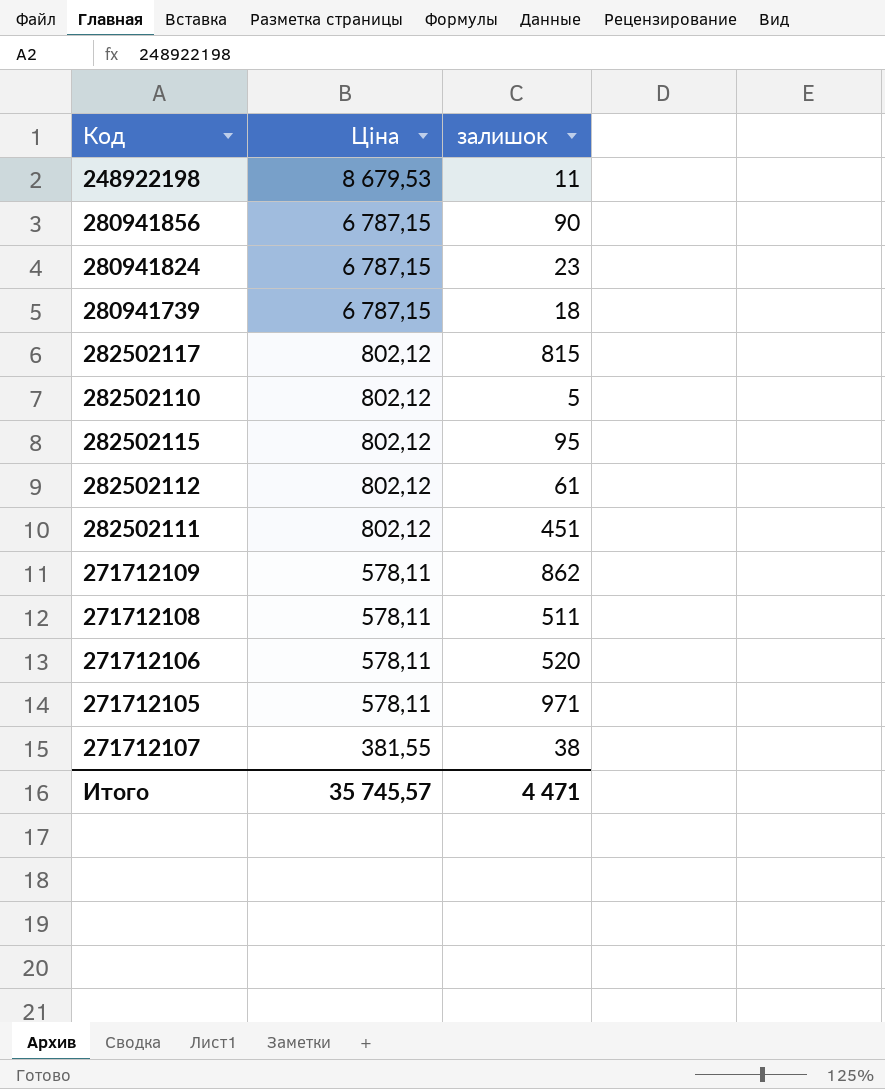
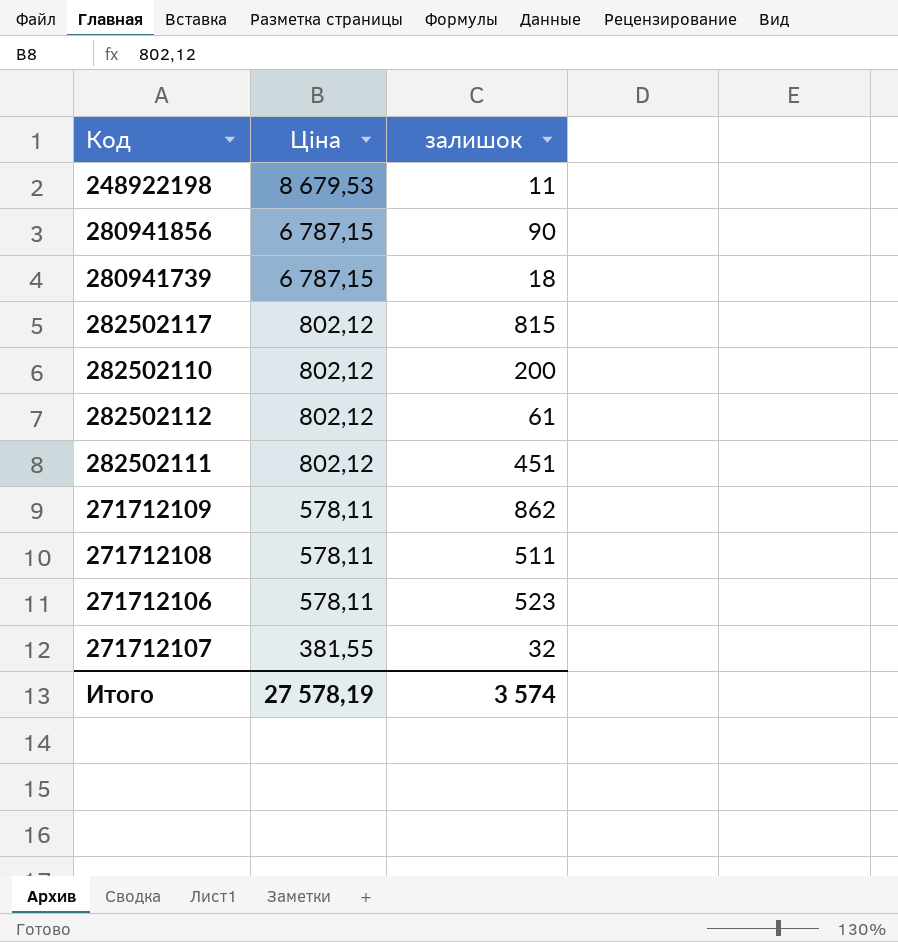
row 280941824: 6 787,15 | 23 -> none
row 282502115: 802,12 | 95 -> none
row 271712105: 578,11 | 971 -> none
282502110 | залишок: 5 -> 200
271712106 | залишок: 520 -> 523
271712107 | залишок: 38 -> 32
Итого | Ціна: 35 745,57 -> 27 578,19
Итого | залишок: 4 471 -> 3 574

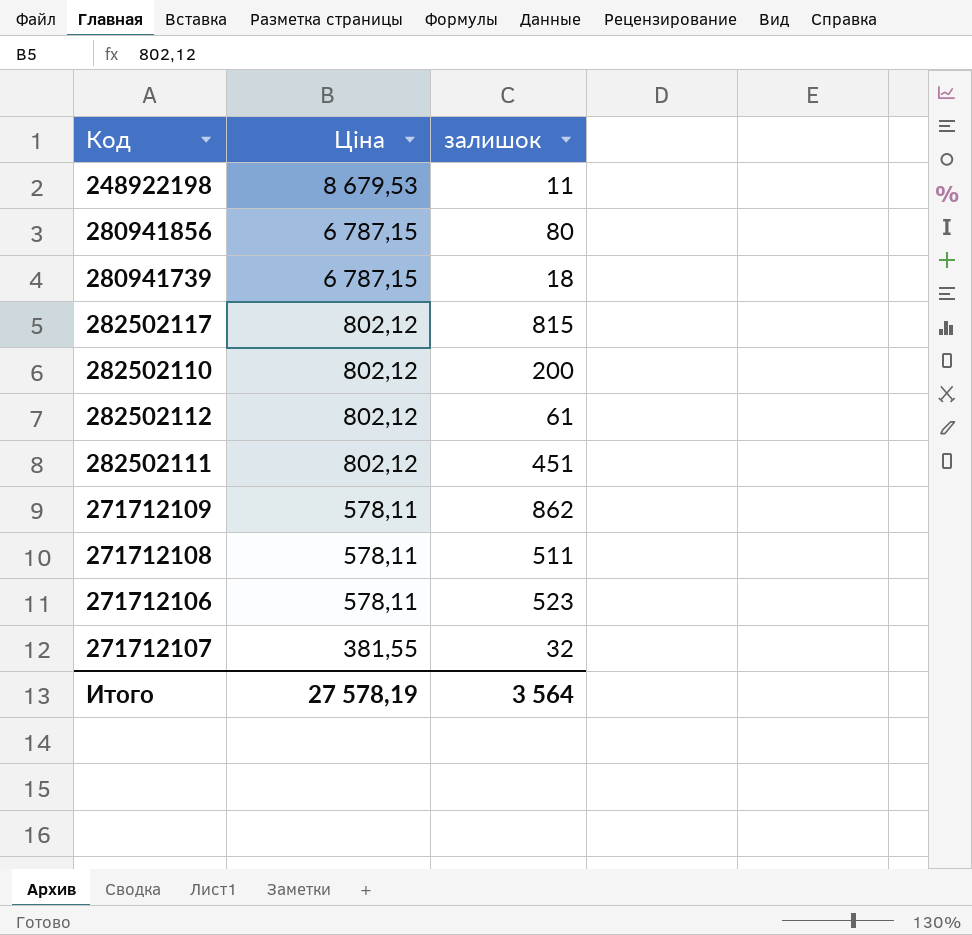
280941856 | залишок: 90 -> 80
Итого | залишок: 3 574 -> 3 564

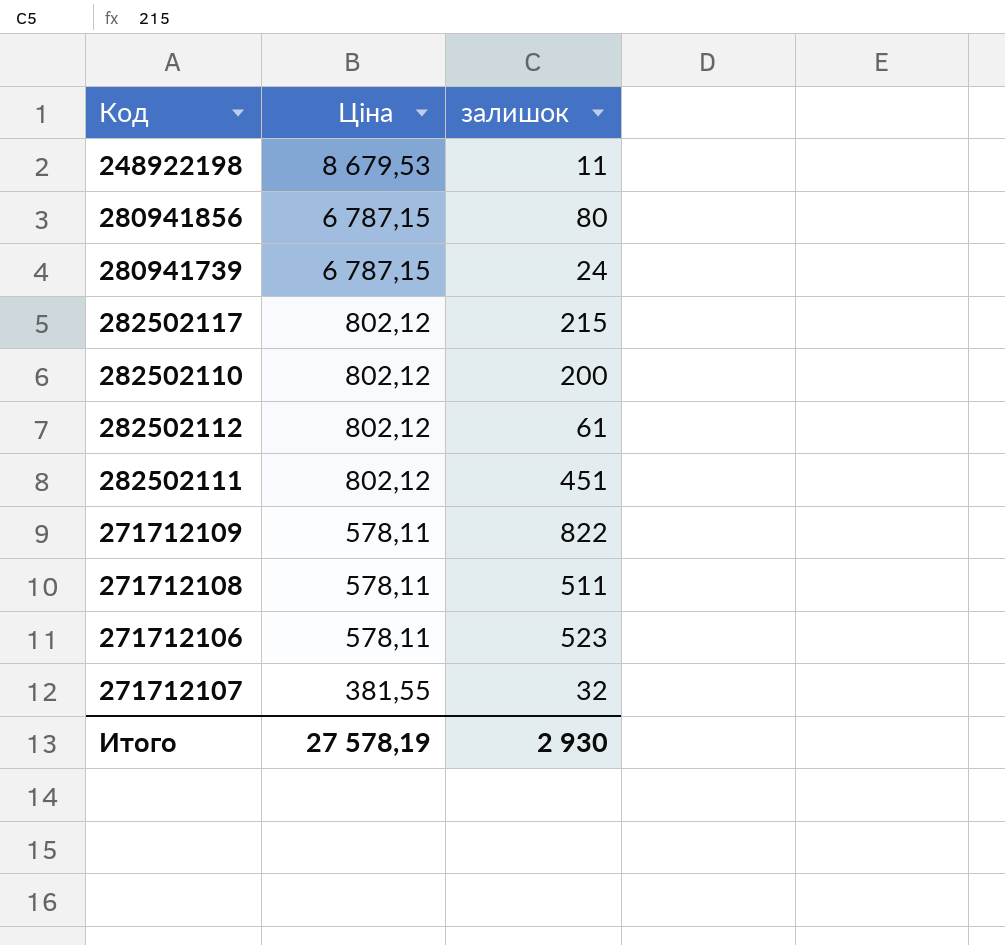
280941739 | залишок: 18 -> 24
282502117 | залишок: 815 -> 215
271712109 | залишок: 862 -> 822
Итого | залишок: 3 564 -> 2 930

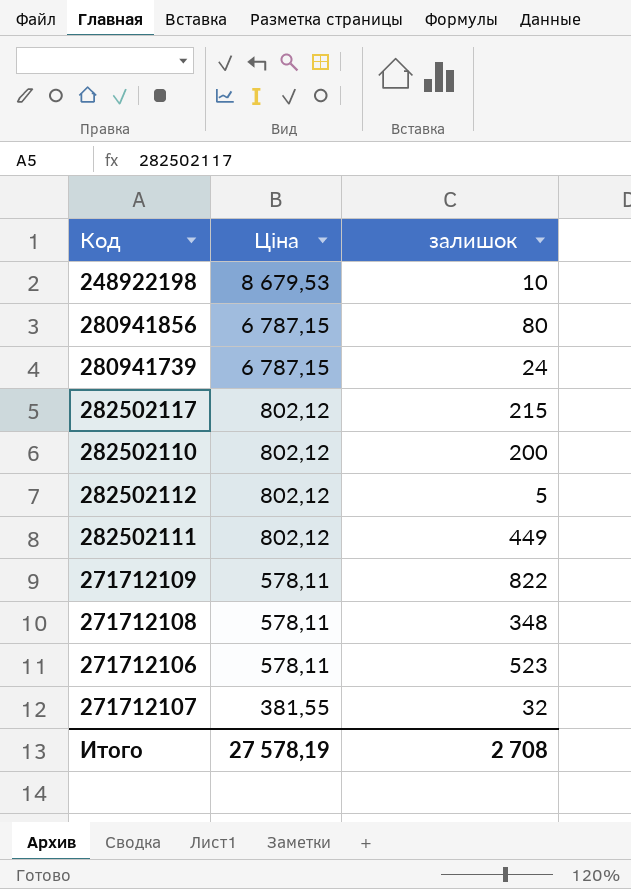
248922198 | залишок: 11 -> 10
282502112 | залишок: 61 -> 5
282502111 | залишок: 451 -> 449
271712108 | залишок: 511 -> 348
Итого | залишок: 2 930 -> 2 708

